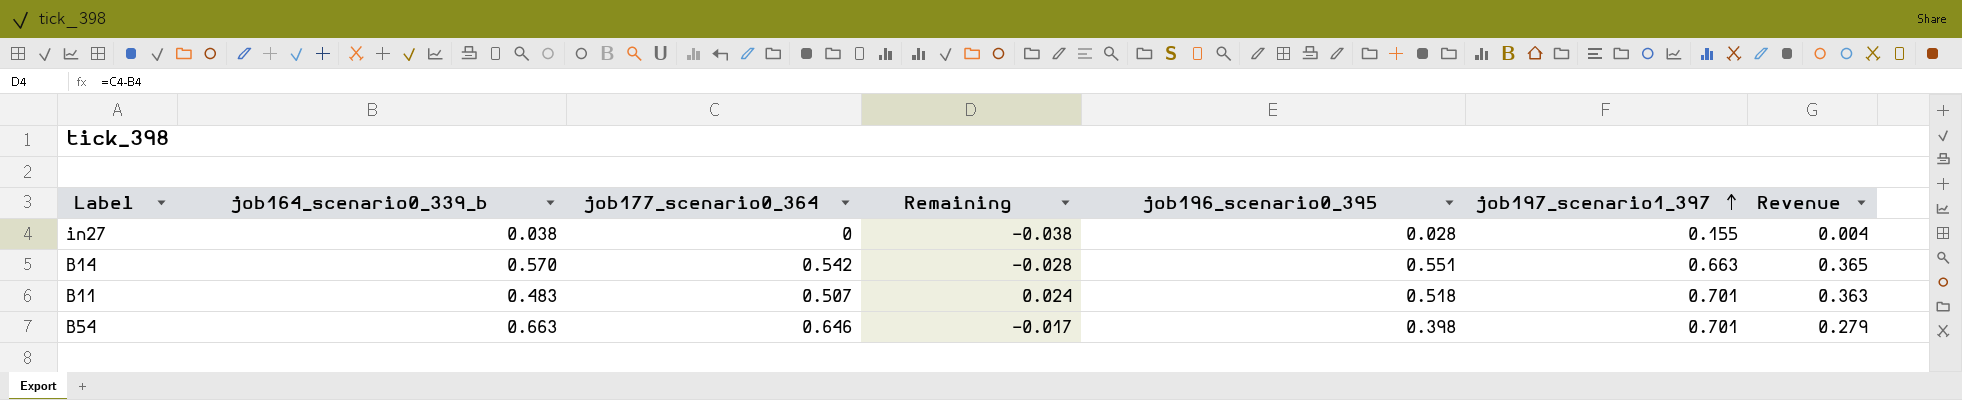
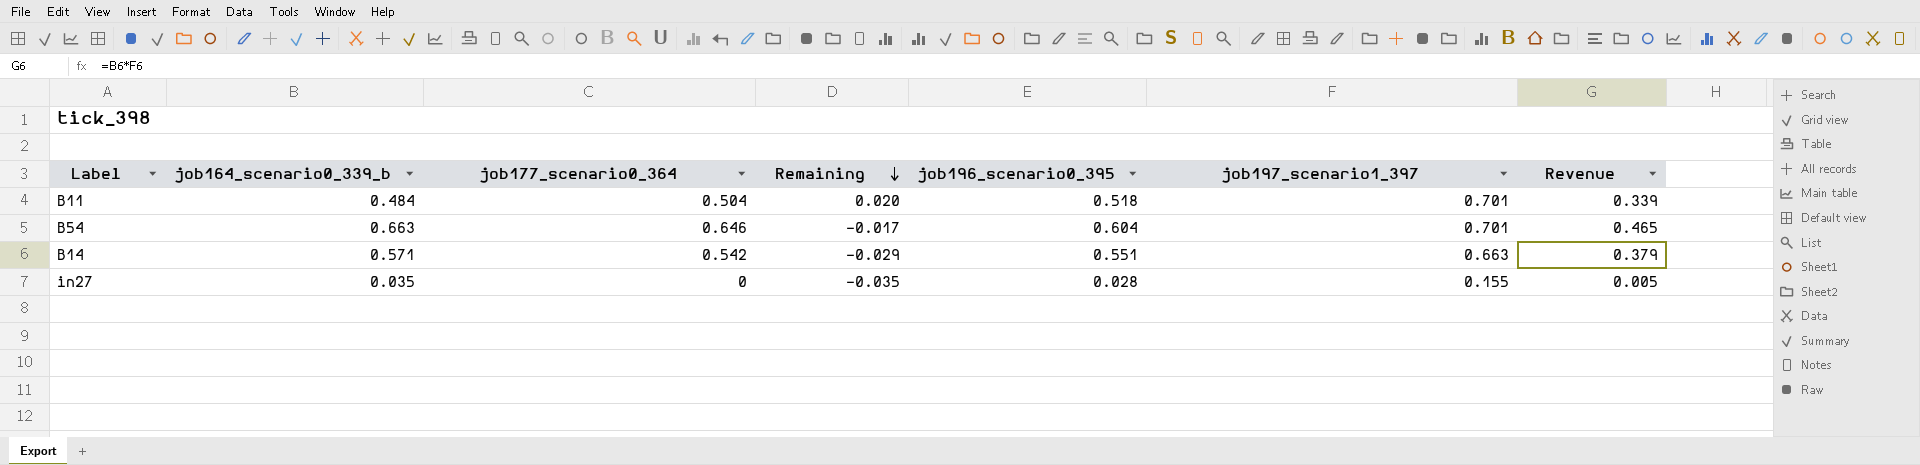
row order: job197_scenario1_397 ascending -> Remaining descending
column Revenue | formula: [job196_scenario0_395] * [job197_scenario1_397] -> [job164_scenario0_339_b] * [job197_scenario1_397]
B11 | job164_scenario0_339_b: 0.483 -> 0.484
B11 | job177_scenario0_364: 0.507 -> 0.504
B11 | Remaining: 0.024 -> 0.020
B54 | job196_scenario0_395: 0.398 -> 0.604
B14 | job164_scenario0_339_b: 0.570 -> 0.571
B14 | Remaining: -0.028 -> -0.029
in27 | job164_scenario0_339_b: 0.038 -> 0.035
in27 | Remaining: -0.038 -> -0.035

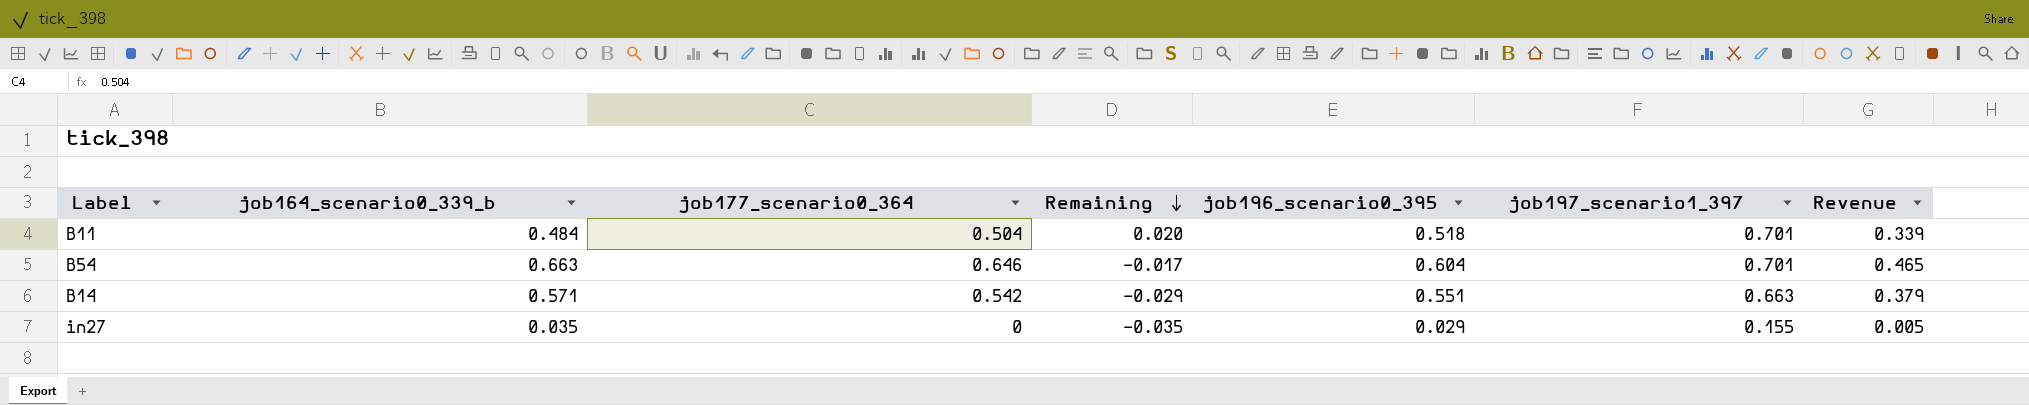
in27 | job196_scenario0_395: 0.028 -> 0.029

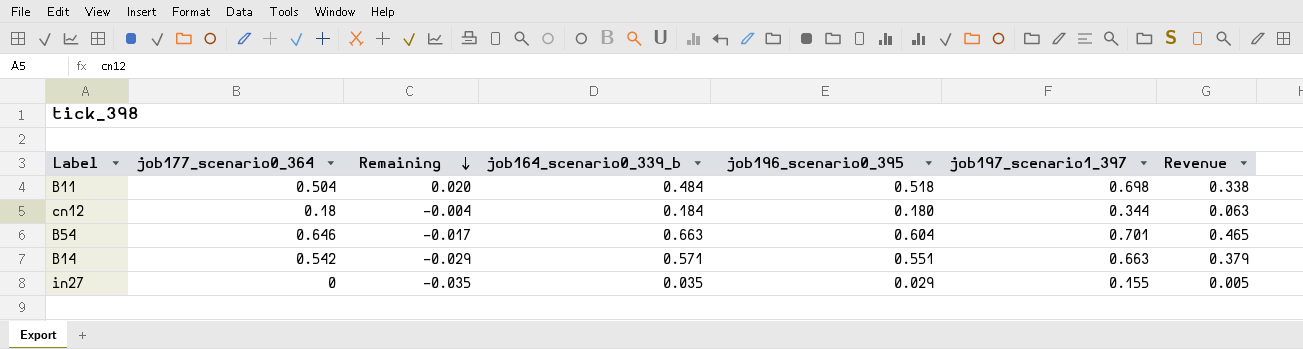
column job164_scenario0_339_b | position: 2 -> 4
B11 | job197_scenario1_397: 0.701 -> 0.698
B11 | Revenue: 0.339 -> 0.338
row cn12: none -> 0.18 | -0.004 | 0.184 | 0.180 | 0.344 | 0.063

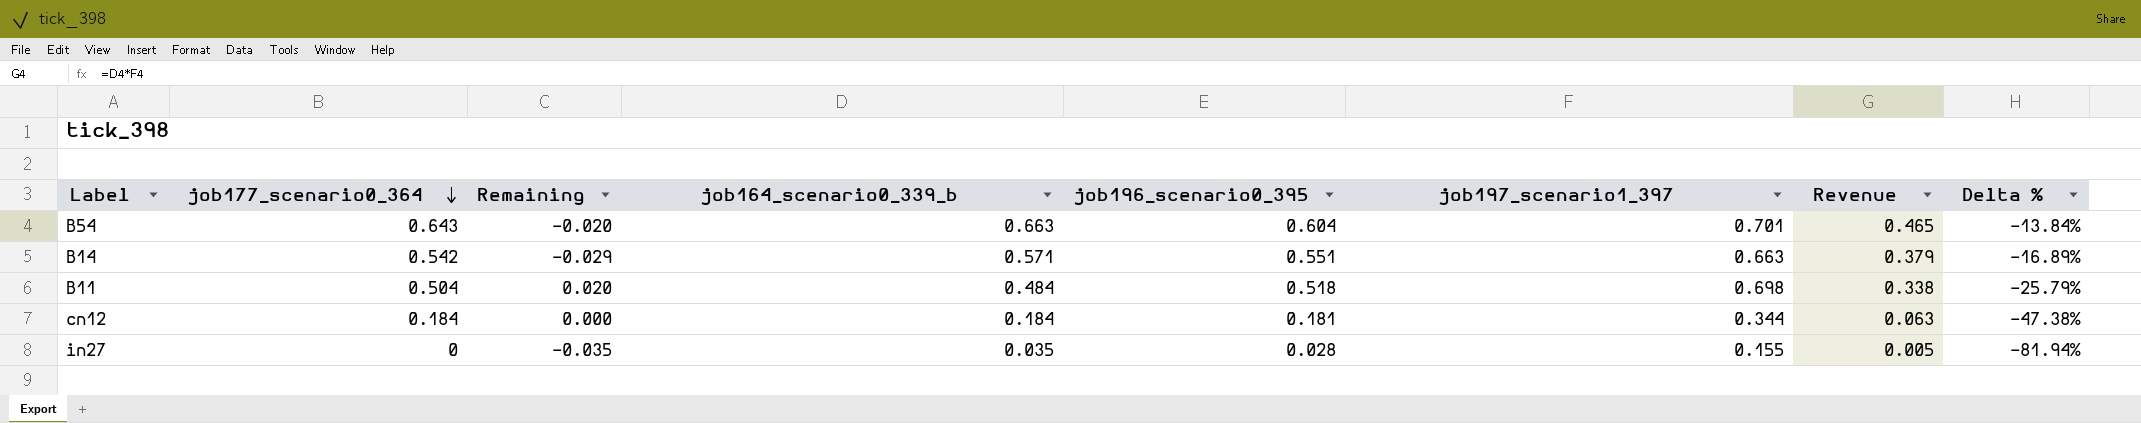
row order: Remaining descending -> job177_scenario0_364 descending
column Delta % | formula: none -> ([job196_scenario0_395] - [job197_scenario1_397]) / [job197_scenario1_397]
B54 | job177_scenario0_364: 0.646 -> 0.643
B54 | Remaining: -0.017 -> -0.020
cn12 | job177_scenario0_364: 0.18 -> 0.184
cn12 | Remaining: -0.004 -> 0.000
cn12 | job196_scenario0_395: 0.180 -> 0.181
in27 | job196_scenario0_395: 0.029 -> 0.028

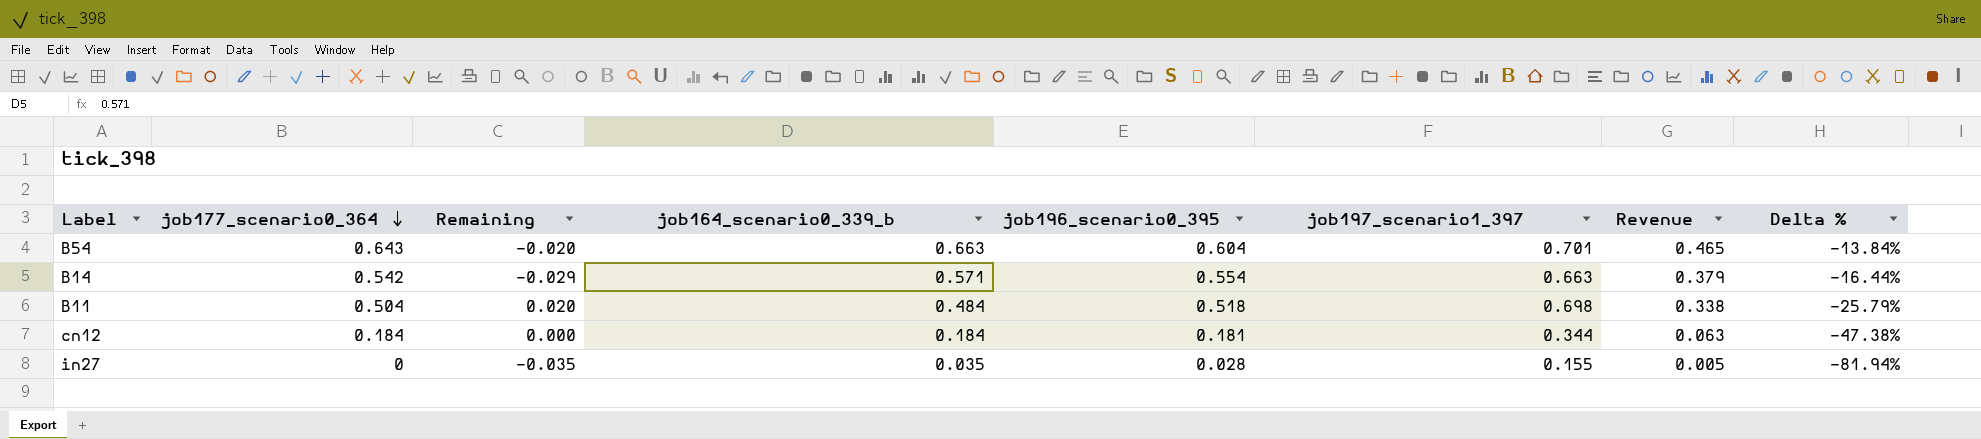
B14 | job196_scenario0_395: 0.551 -> 0.554
B14 | Delta %: -16.89% -> -16.44%

